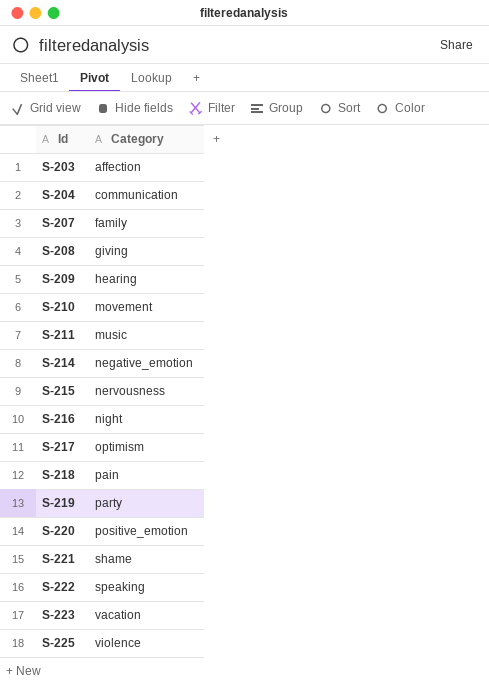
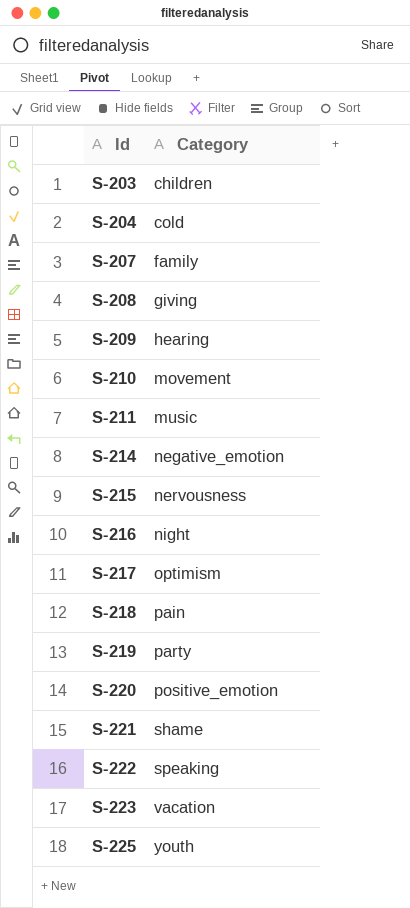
S-203 | Category: affection -> children
S-204 | Category: communication -> cold
S-225 | Category: violence -> youth

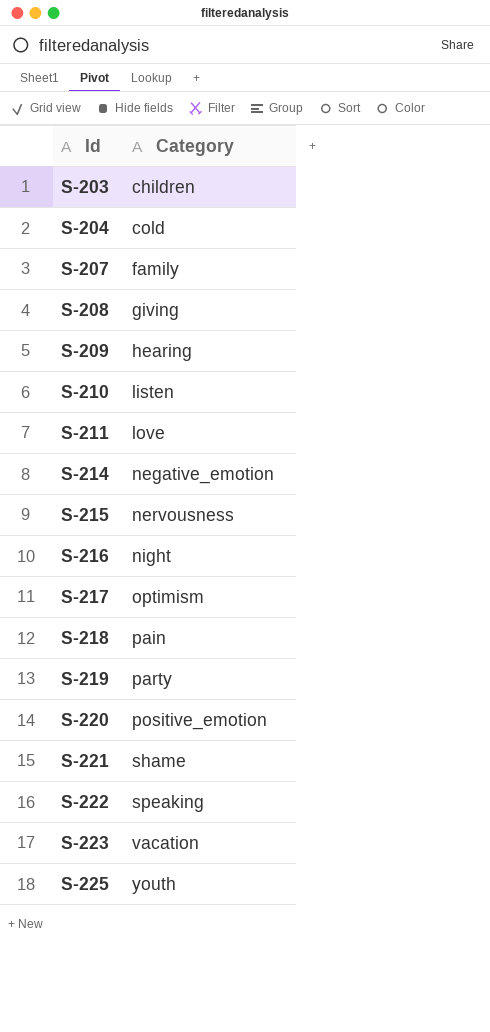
S-210 | Category: movement -> listen
S-211 | Category: music -> love

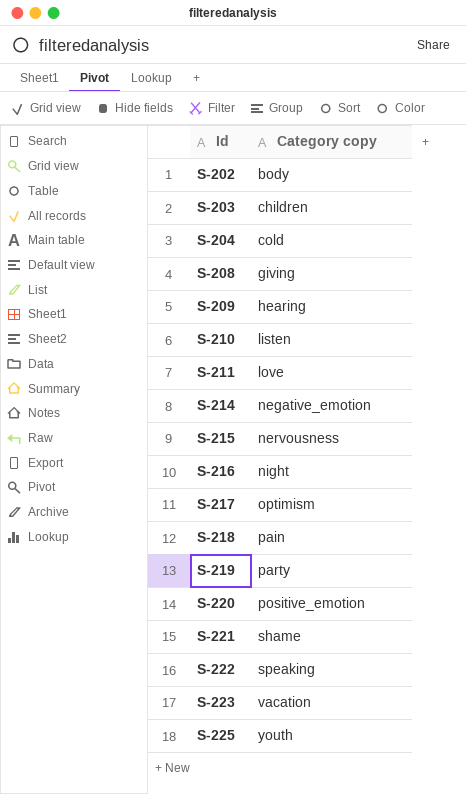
column name: Category -> Category copy
row S-207: family -> none
row S-202: none -> body

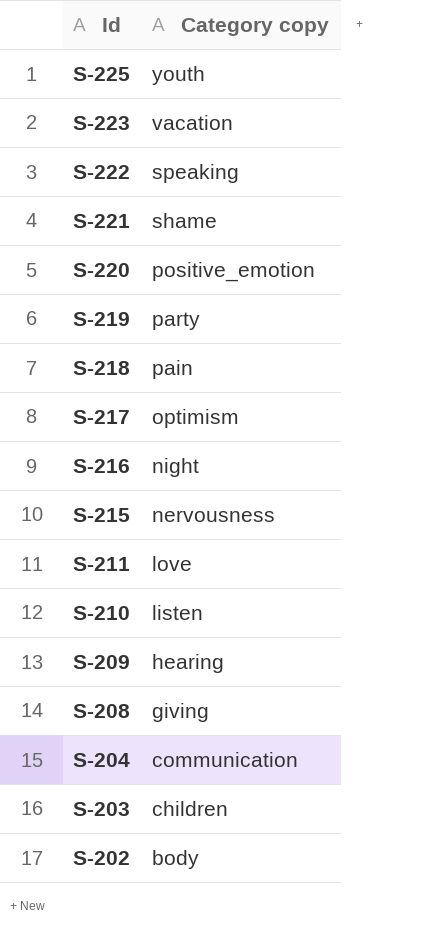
row order: Id ascending -> Id descending
row S-214: negative_emotion -> none
S-204 | Category copy: cold -> communication

